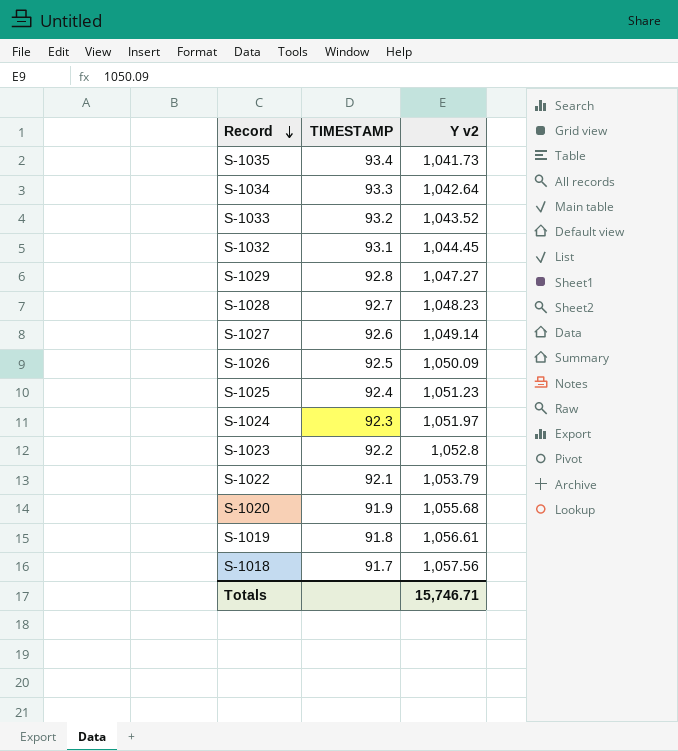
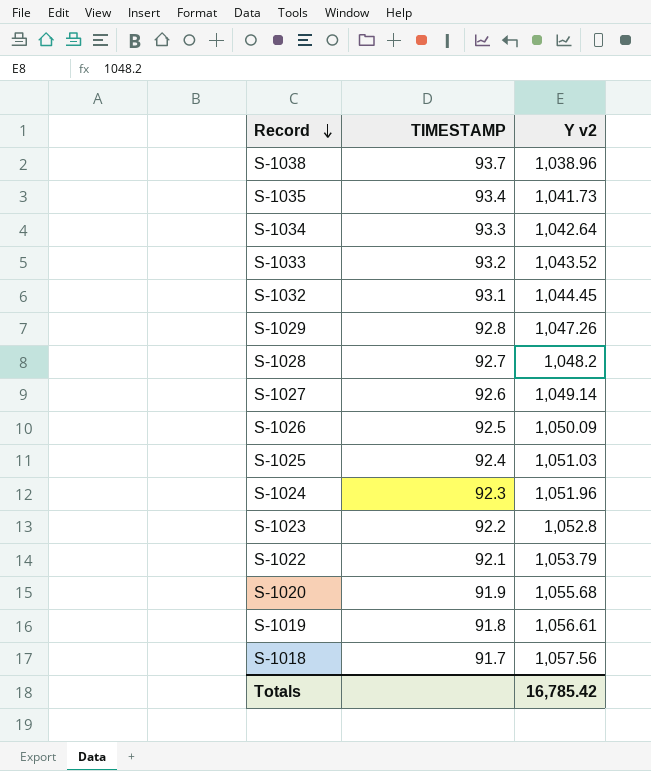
row S-1038: none -> 93.7 | 1,038.96
S-1029 | Y v2: 1,047.27 -> 1,047.26
S-1028 | Y v2: 1,048.23 -> 1,048.2
S-1025 | Y v2: 1,051.23 -> 1,051.03
S-1024 | Y v2: 1,051.97 -> 1,051.96
Totals | Y v2: 15,746.71 -> 16,785.42

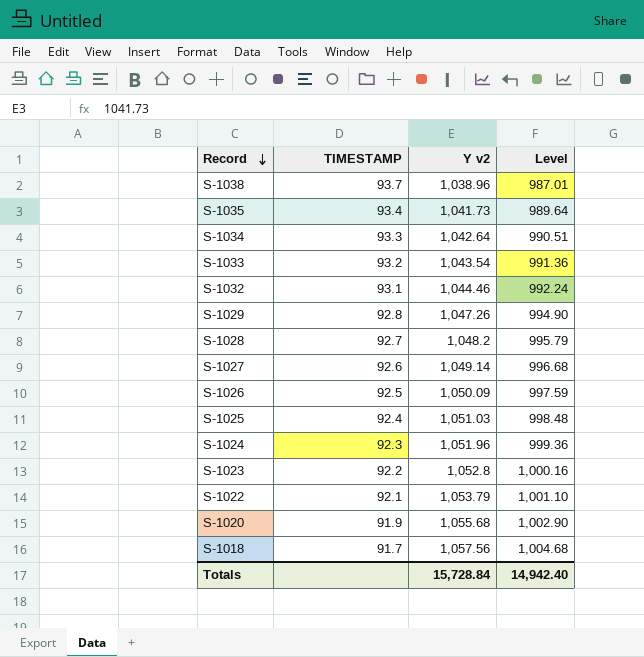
column Level | formula: none -> [Y v2] * 0.95
row S-1019: 91.8 | 1,056.61 -> none
S-1033 | Y v2: 1,043.52 -> 1,043.54
S-1032 | Y v2: 1,044.45 -> 1,044.46
Totals | Y v2: 16,785.42 -> 15,728.84

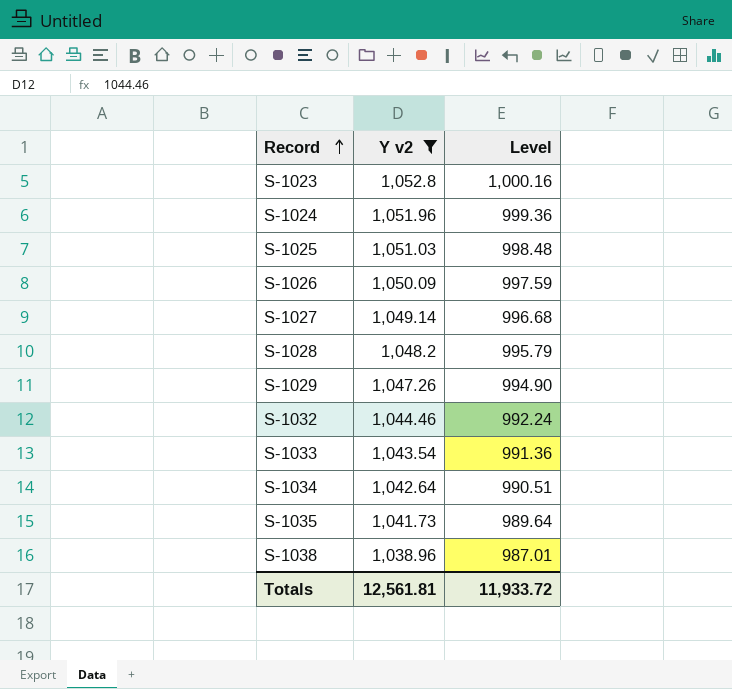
filter: none -> Y v2 <= 1,052.8
row order: Record descending -> Record ascending
column TIMESTAMP | position: 2 -> none
Totals | Y v2: 15,728.84 -> 12,561.81
Totals | Level: 14,942.40 -> 11,933.72

